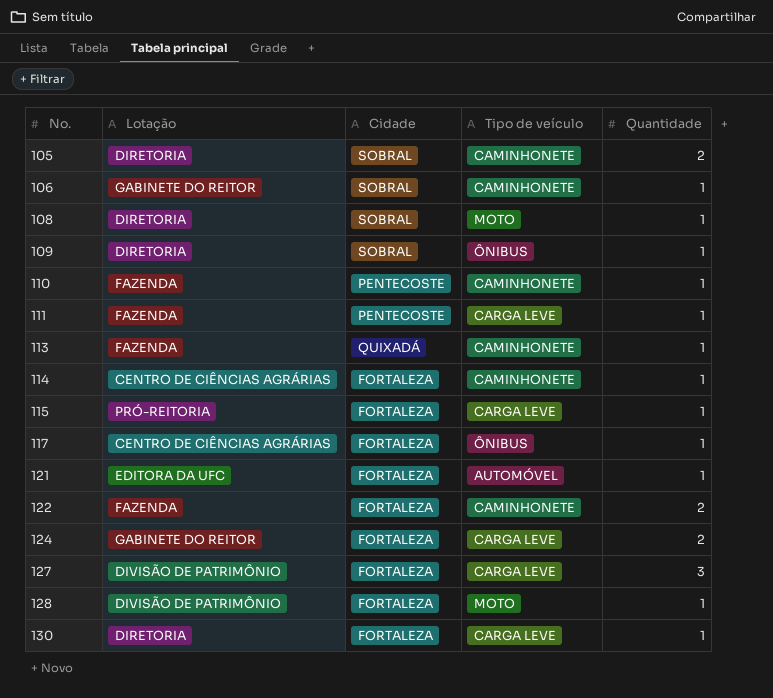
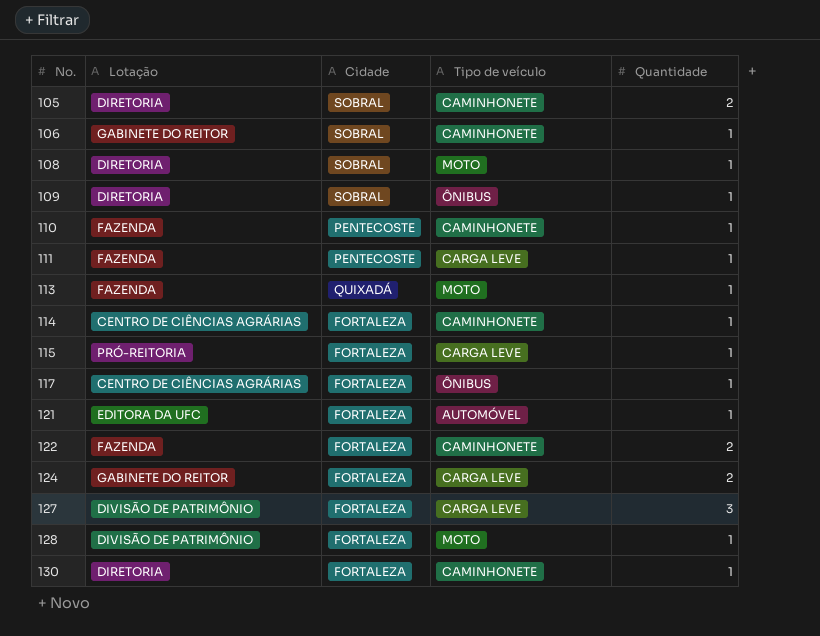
113 | Tipo de veículo: CAMINHONETE -> MOTO
130 | Tipo de veículo: CARGA LEVE -> CAMINHONETE

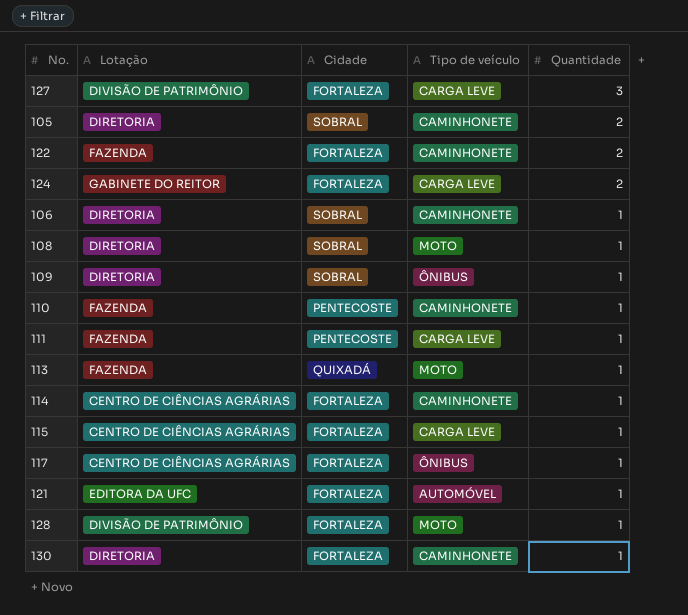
row order: No. ascending -> Quantidade descending
106 | Lotação: GABINETE DO REITOR -> DIRETORIA
115 | Lotação: PRÓ-REITORIA -> CENTRO DE CIÊNCIAS AGRÁRIAS

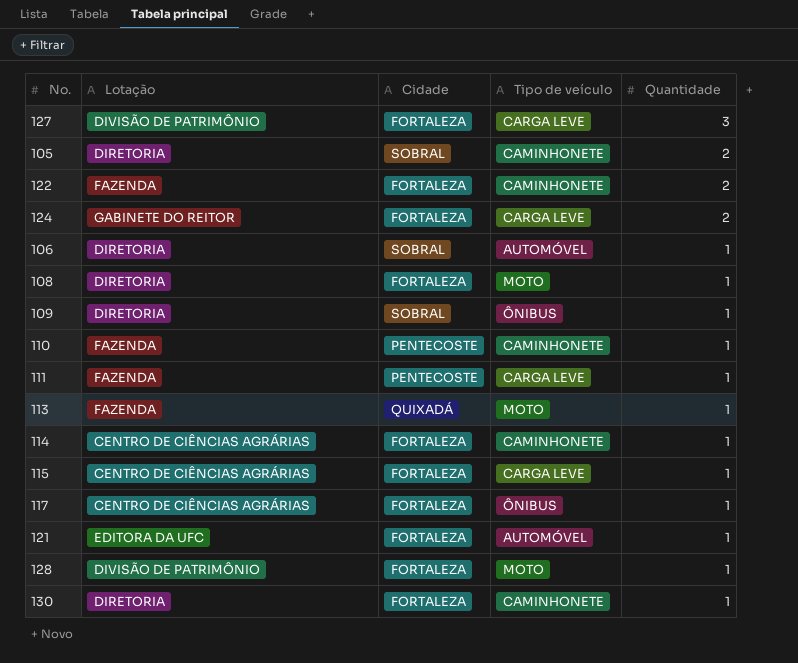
106 | Tipo de veículo: CAMINHONETE -> AUTOMÓVEL
108 | Cidade: SOBRAL -> FORTALEZA

